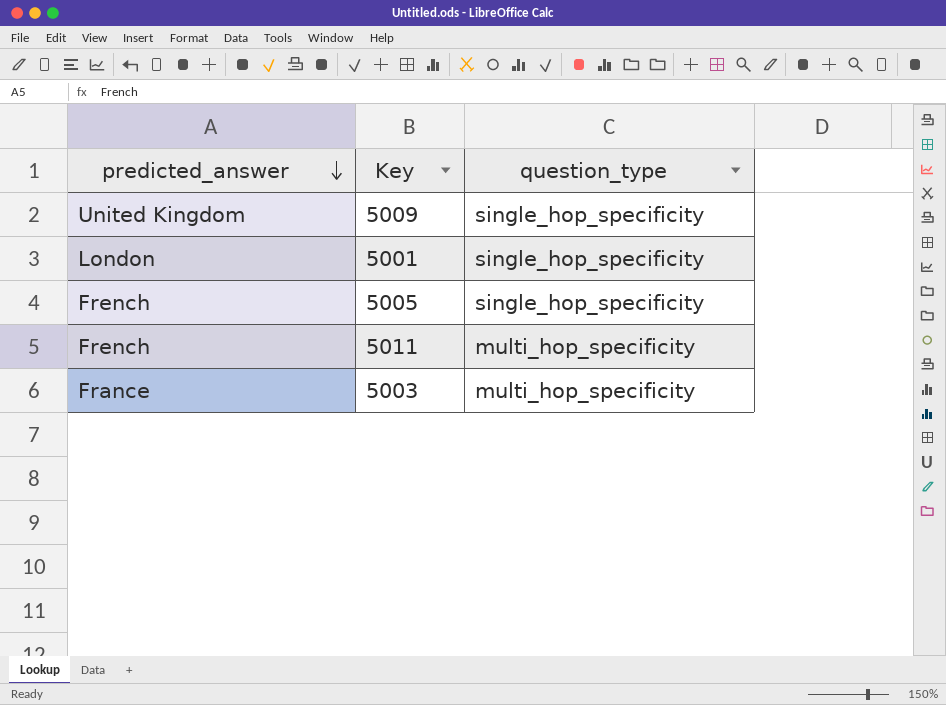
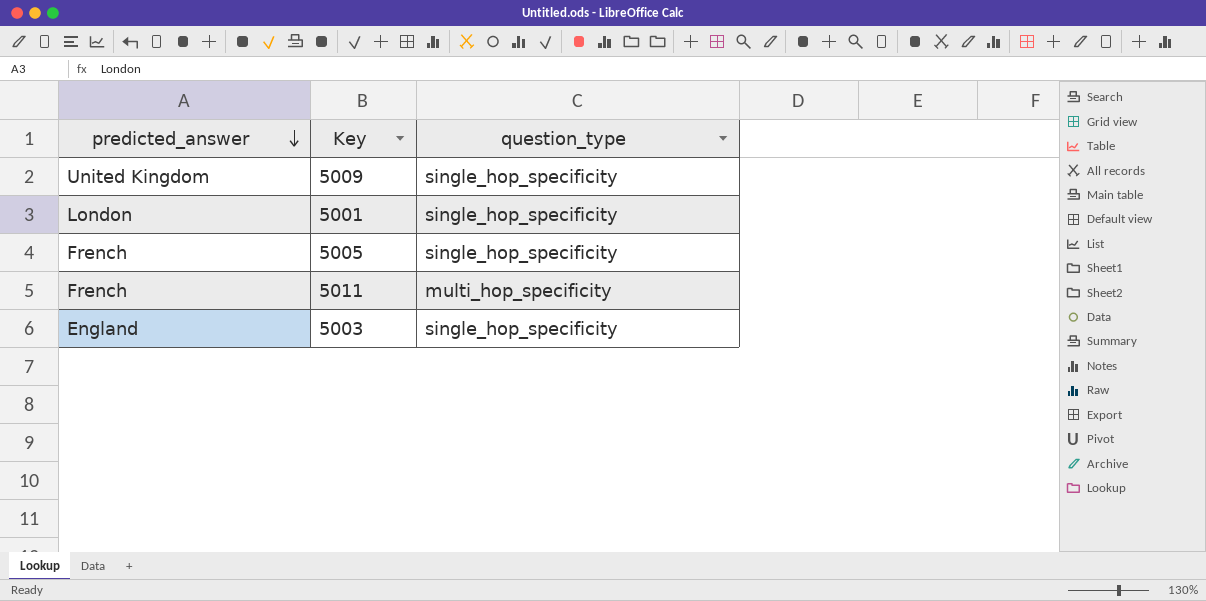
5003 | predicted_answer: France -> England
5003 | question_type: multi_hop_specificity -> single_hop_specificity

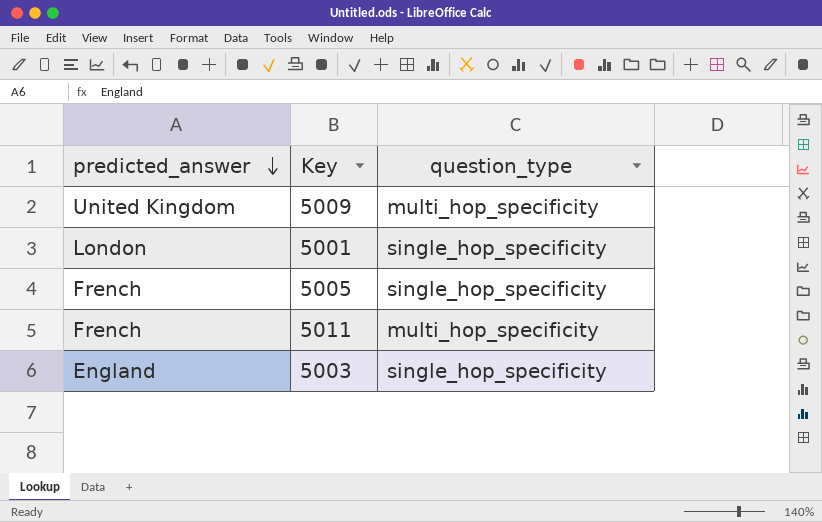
5009 | question_type: single_hop_specificity -> multi_hop_specificity

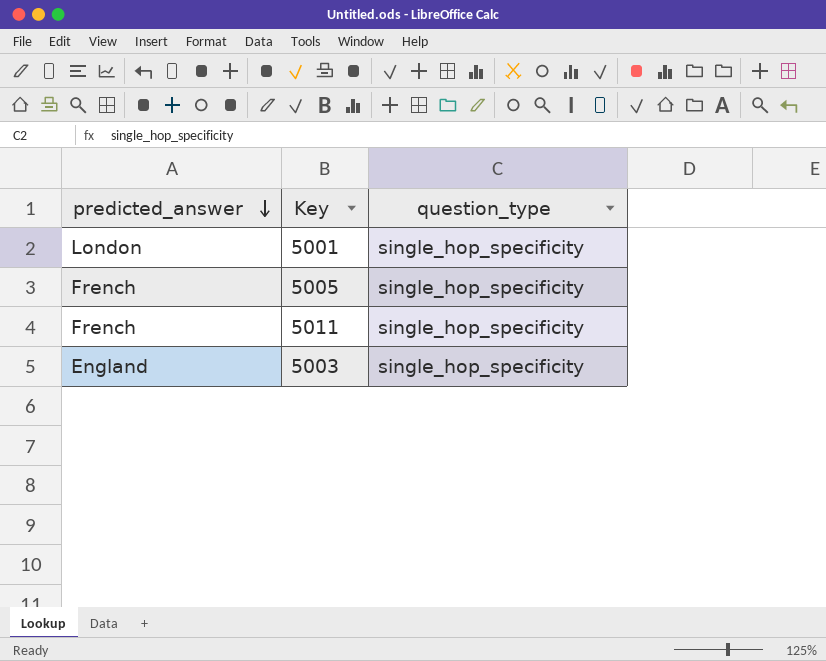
row 5009: United Kingdom | multi_hop_specificity -> none
5011 | question_type: multi_hop_specificity -> single_hop_specificity

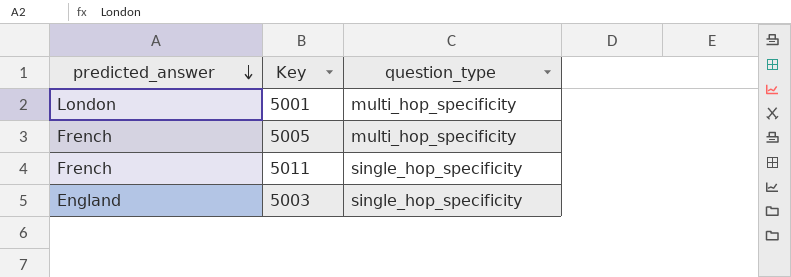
5001 | question_type: single_hop_specificity -> multi_hop_specificity
5005 | question_type: single_hop_specificity -> multi_hop_specificity

